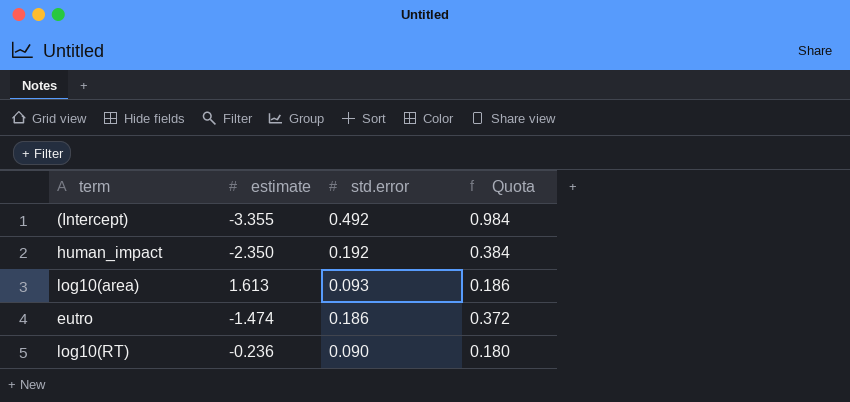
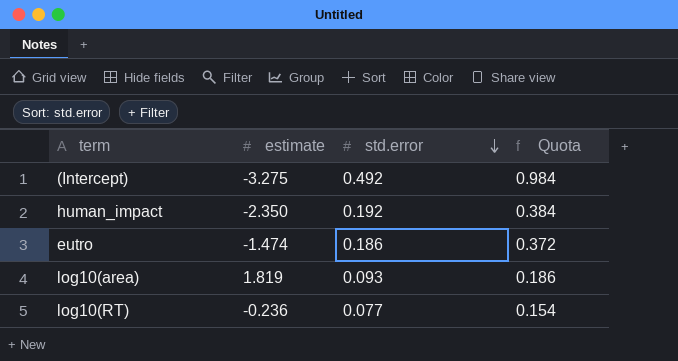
row order: none -> std.error descending
(Intercept) | estimate: -3.355 -> -3.275
log10(area) | estimate: 1.613 -> 1.819
log10(RT) | std.error: 0.090 -> 0.077
log10(RT) | Quota: 0.180 -> 0.154

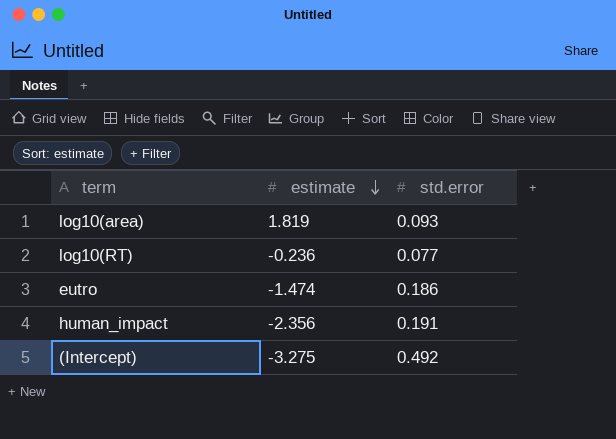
row order: std.error descending -> estimate descending
column Quota | formula: [std.error] * 2 -> none
human_impact | estimate: -2.350 -> -2.356
human_impact | std.error: 0.192 -> 0.191

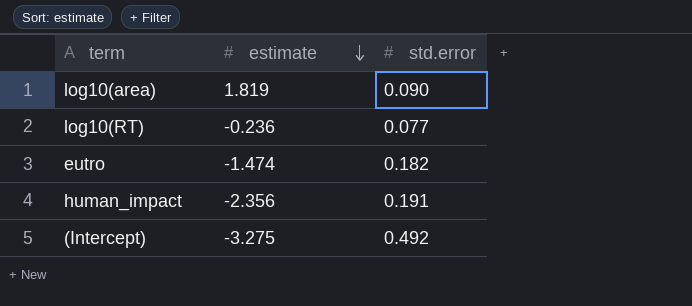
log10(area) | std.error: 0.093 -> 0.090
eutro | std.error: 0.186 -> 0.182

